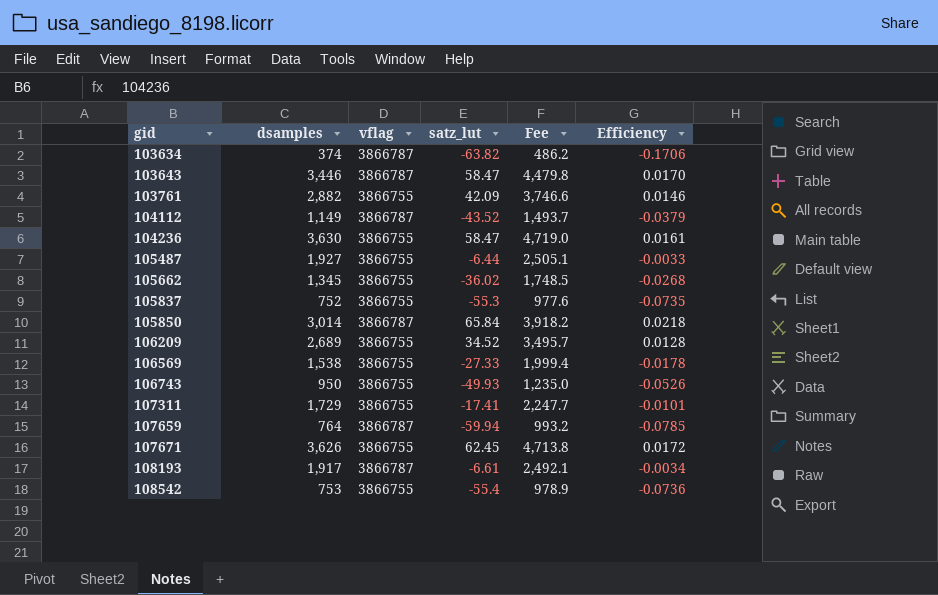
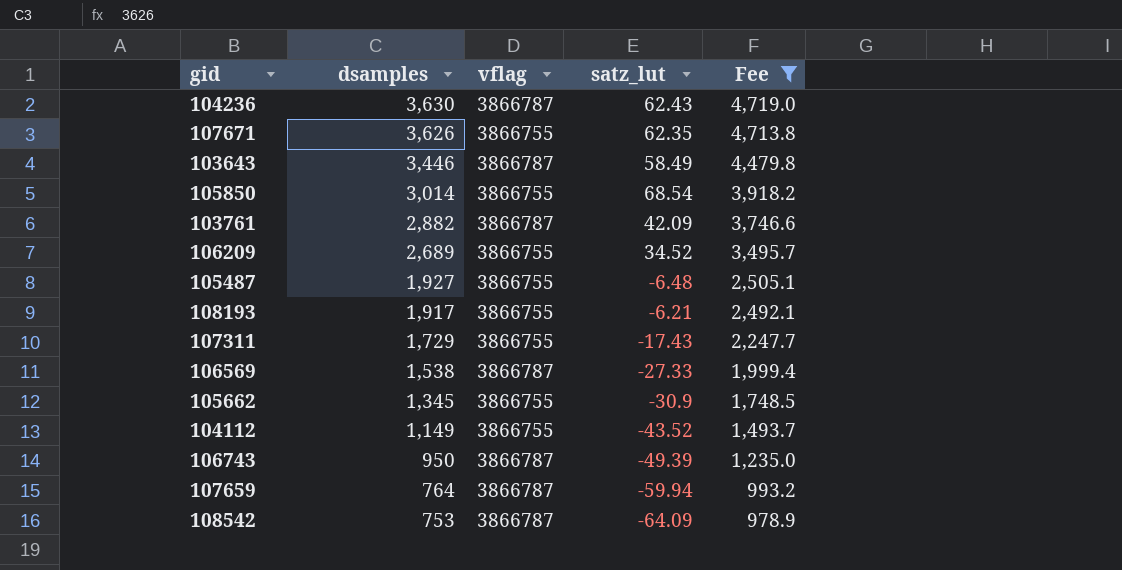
filter: none -> Fee >= 978.9
row order: gid ascending -> dsamples descending
column Efficiency | formula: [satz_lut] / [dsamples] -> none
104236 | vflag: 3866755 -> 3866787
104236 | satz_lut: 58.47 -> 62.43
107671 | satz_lut: 62.45 -> 62.35
103643 | satz_lut: 58.47 -> 58.49
105850 | vflag: 3866787 -> 3866755
105850 | satz_lut: 65.84 -> 68.54
103761 | vflag: 3866755 -> 3866787
105487 | satz_lut: -6.44 -> -6.48
108193 | vflag: 3866787 -> 3866755
108193 | satz_lut: -6.61 -> -6.21
107311 | satz_lut: -17.41 -> -17.43
106569 | vflag: 3866755 -> 3866787
105662 | satz_lut: -36.02 -> -30.9
104112 | vflag: 3866787 -> 3866755
106743 | vflag: 3866755 -> 3866787
106743 | satz_lut: -49.93 -> -49.39
108542 | vflag: 3866755 -> 3866787
108542 | satz_lut: -55.4 -> -64.09

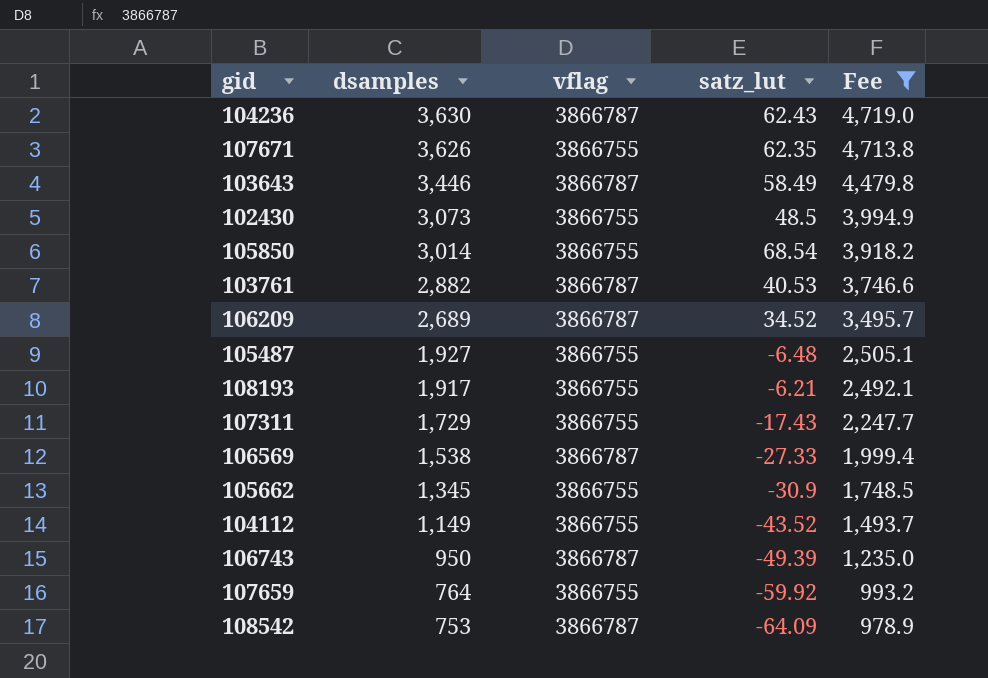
row 102430: none -> 3,073 | 3866755 | 48.5 | 3,994.9
103761 | satz_lut: 42.09 -> 40.53
106209 | vflag: 3866755 -> 3866787
107659 | vflag: 3866787 -> 3866755
107659 | satz_lut: -59.94 -> -59.92

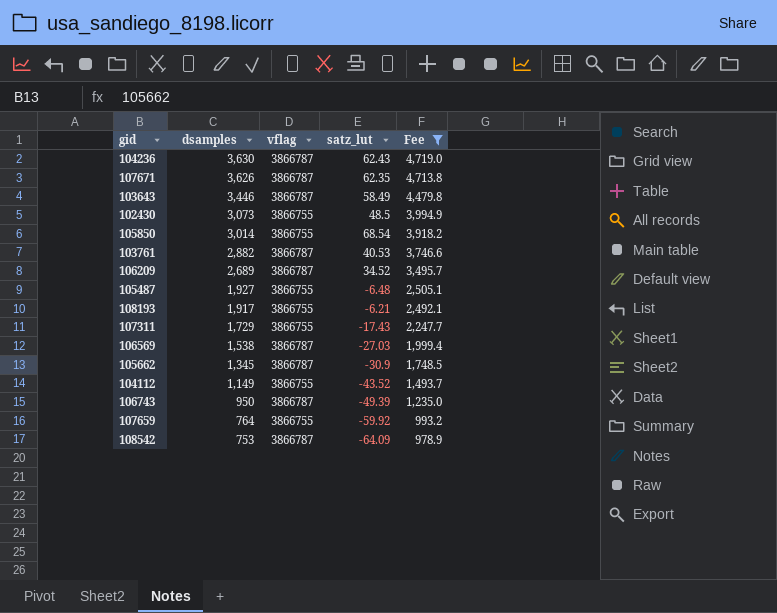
107671 | vflag: 3866755 -> 3866787
106569 | satz_lut: -27.33 -> -27.03
105662 | vflag: 3866755 -> 3866787

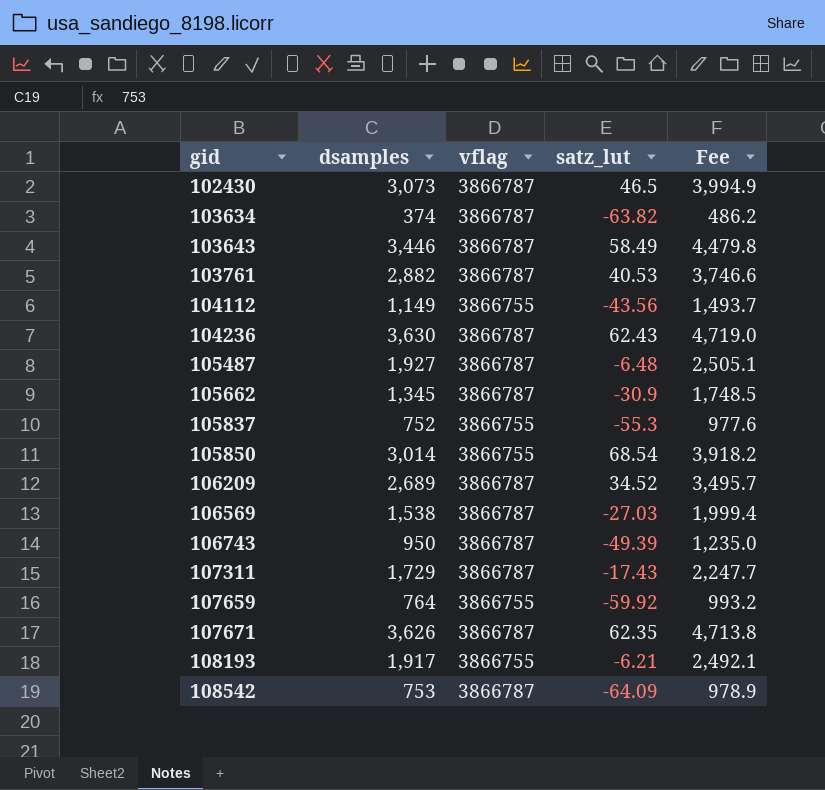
filter: Fee >= 978.9 -> none
row order: dsamples descending -> gid ascending
102430 | vflag: 3866755 -> 3866787
102430 | satz_lut: 48.5 -> 46.5
104112 | satz_lut: -43.52 -> -43.56
105487 | vflag: 3866755 -> 3866787
107311 | vflag: 3866755 -> 3866787

